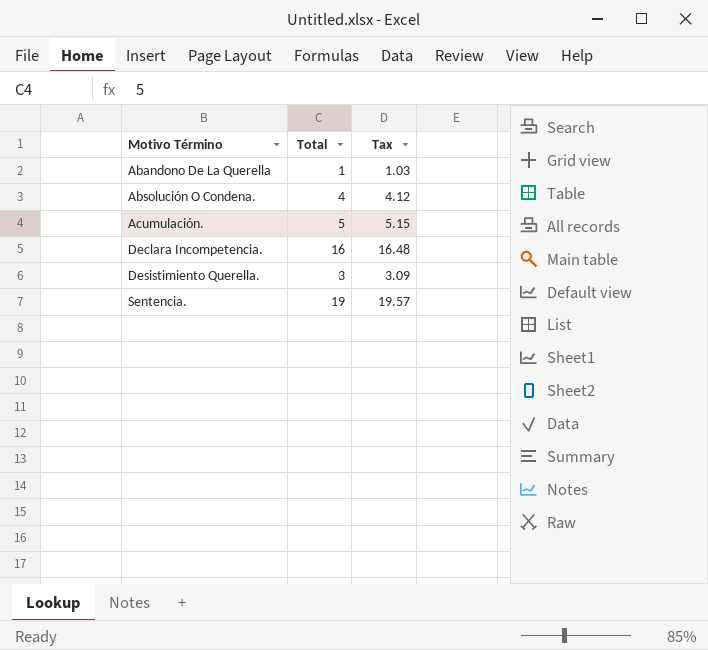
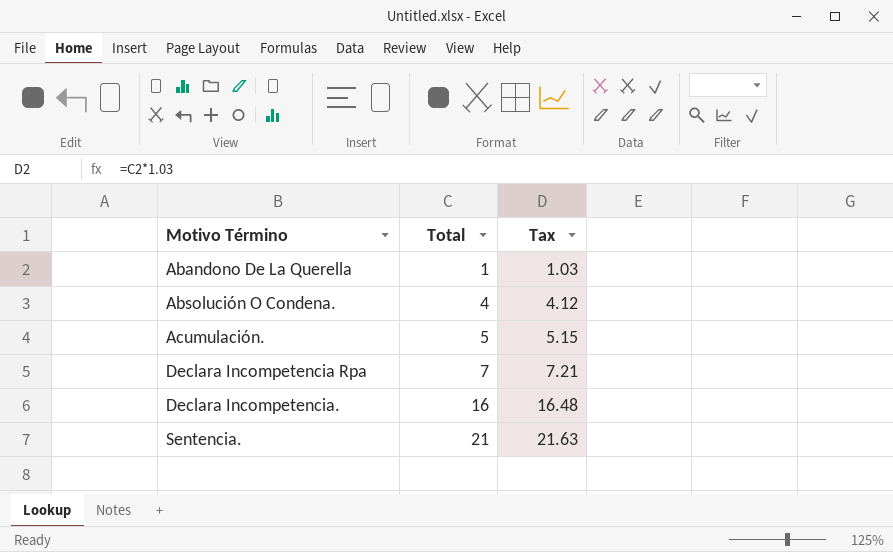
row Desistimiento Querella.: 3 | 3.09 -> none
row Declara Incompetencia Rpa: none -> 7 | 7.21
Sentencia. | Total: 19 -> 21
Sentencia. | Tax: 19.57 -> 21.63

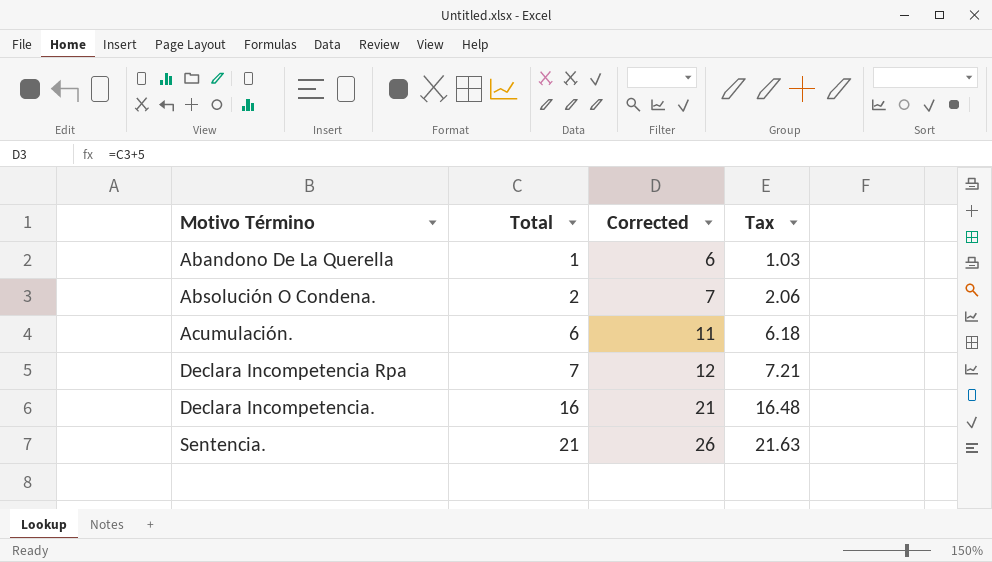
column Corrected | formula: none -> [Total] + 5
Absolución O Condena. | Total: 4 -> 2
Absolución O Condena. | Tax: 4.12 -> 2.06
Acumulación. | Total: 5 -> 6
Acumulación. | Tax: 5.15 -> 6.18

